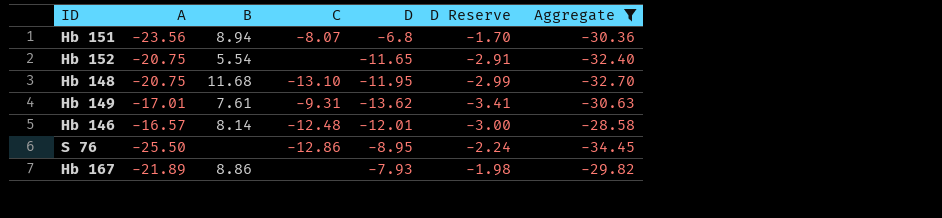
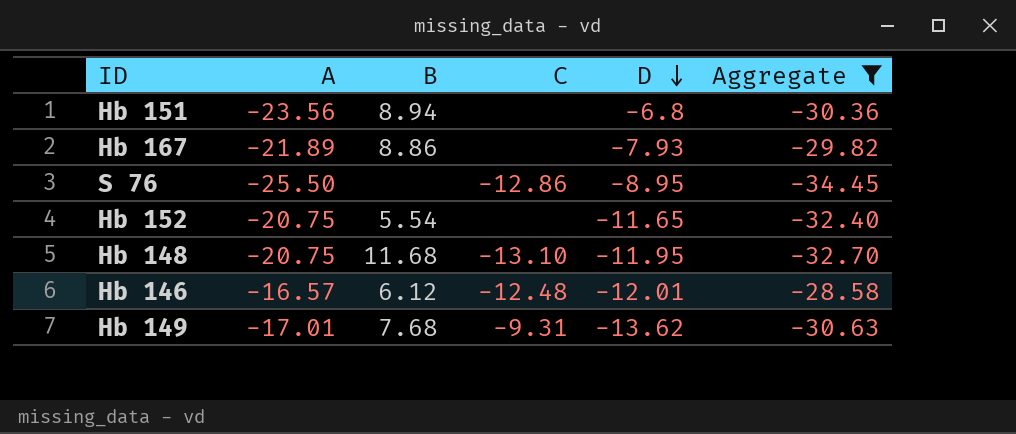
row order: none -> D descending
column D Reserve | formula: [D] * 0.25 -> none
Hb 151 | C: -8.07 -> none
Hb 146 | B: 8.14 -> 6.12
Hb 149 | B: 7.61 -> 7.68

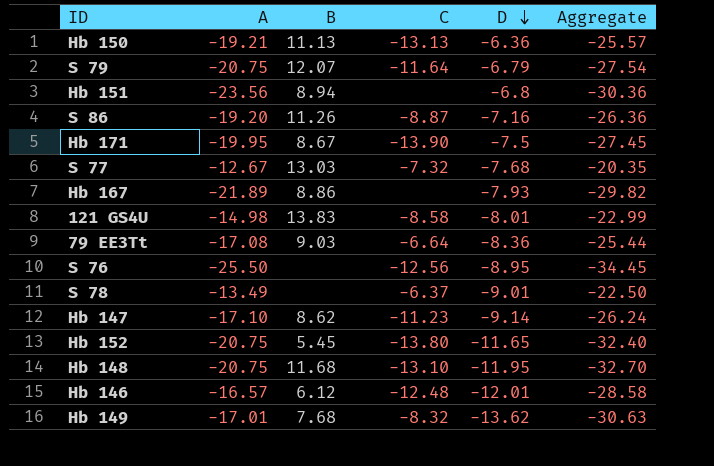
filter: Aggregate <= -28.58 -> none
S 76 | C: -12.86 -> -12.56
Hb 152 | B: 5.54 -> 5.45
Hb 152 | C: none -> -13.80
Hb 149 | C: -9.31 -> -8.32

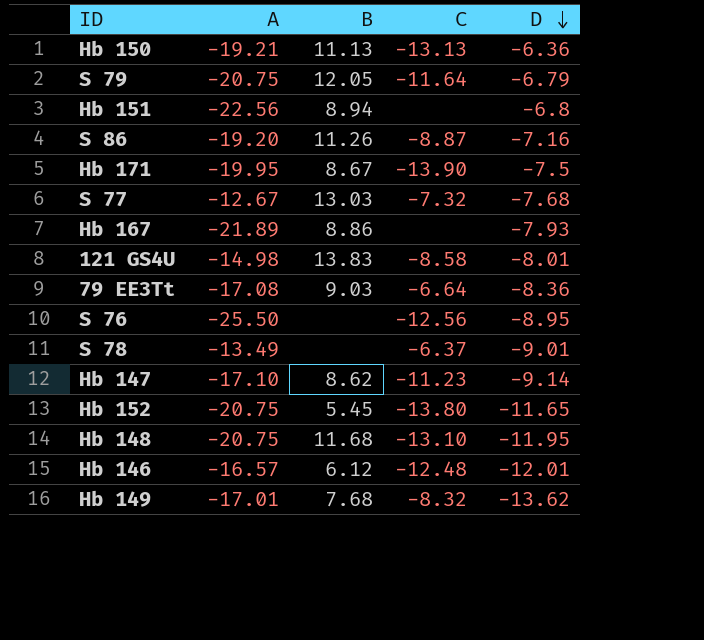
column Aggregate | formula: [A] + [D] -> none
S 79 | B: 12.07 -> 12.05
Hb 151 | A: -23.56 -> -22.56

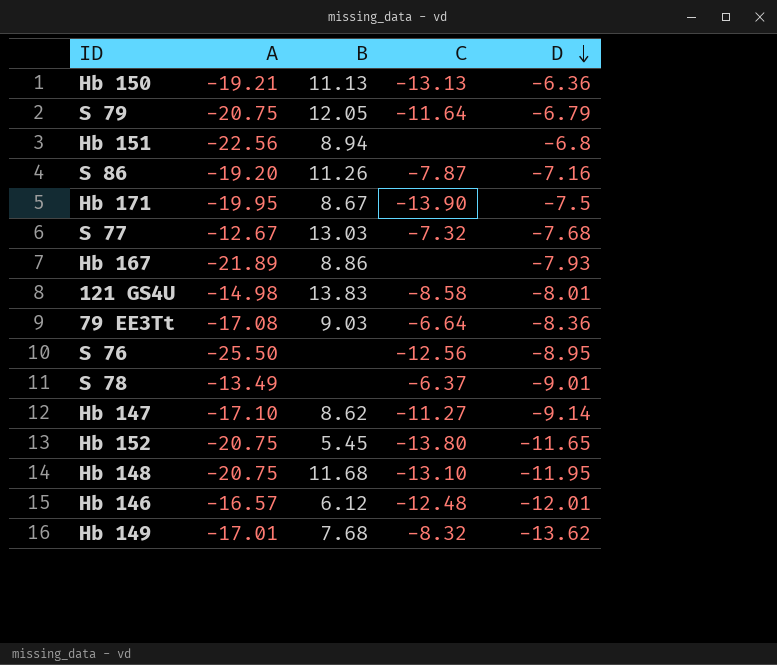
S 86 | C: -8.87 -> -7.87
Hb 147 | C: -11.23 -> -11.27

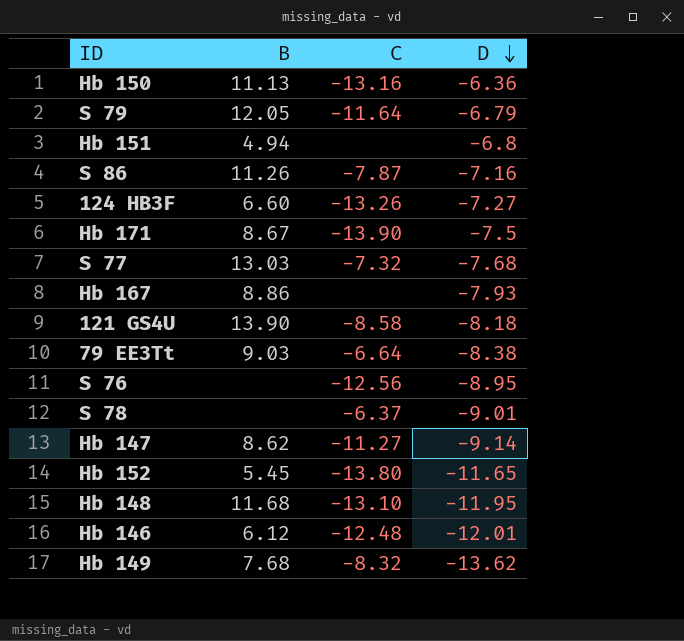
column A | position: 2 -> none
Hb 150 | C: -13.13 -> -13.16
Hb 151 | B: 8.94 -> 4.94
row 124 HB3F: none -> 6.60 | -13.26 | -7.27
121 GS4U | B: 13.83 -> 13.90
121 GS4U | D: -8.01 -> -8.18
79 EE3Tt | D: -8.36 -> -8.38

